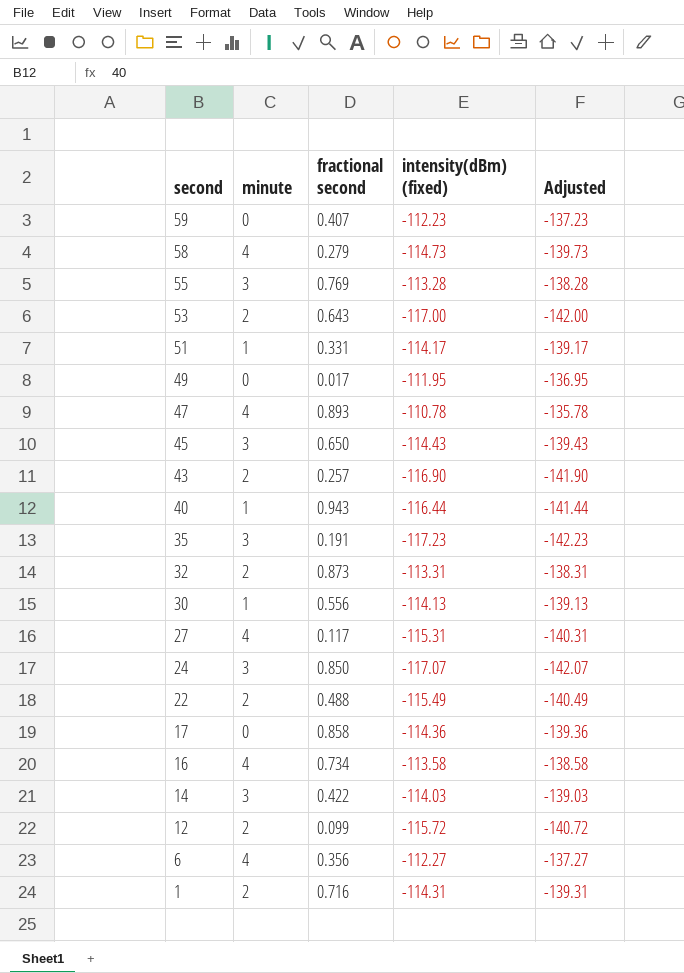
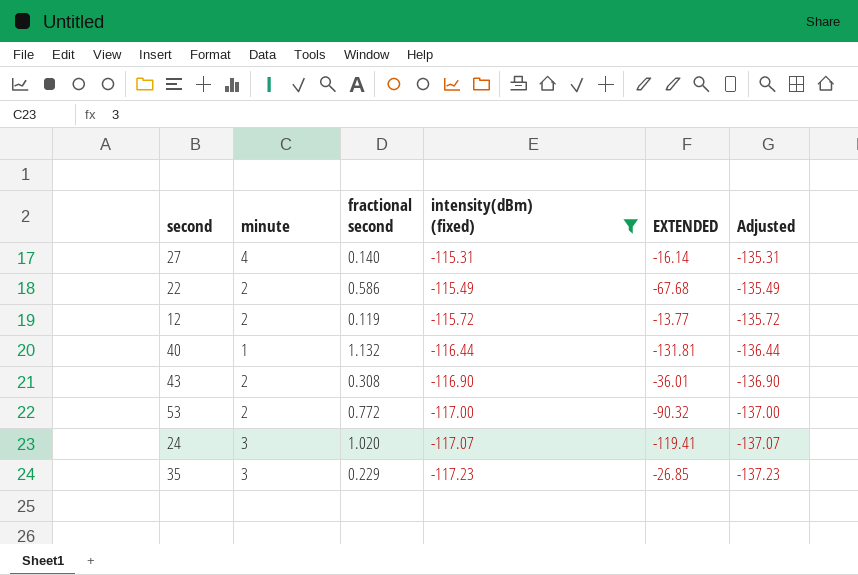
filter: none -> intensity(dBm) (fixed) <= -115.31
row order: second descending -> intensity(dBm) (fixed) descending
column EXTENDED | formula: none -> [fractional second] * [intensity(dBm) (fixed)]
column Adjusted | formula: [intensity(dBm) (fixed)] - 25 -> [intensity(dBm) (fixed)] - 20
27 | fractional second: 0.117 -> 0.140
22 | fractional second: 0.488 -> 0.586
12 | fractional second: 0.099 -> 0.119
40 | fractional second: 0.943 -> 1.132
43 | fractional second: 0.257 -> 0.308
53 | fractional second: 0.643 -> 0.772
24 | fractional second: 0.850 -> 1.020
35 | fractional second: 0.191 -> 0.229

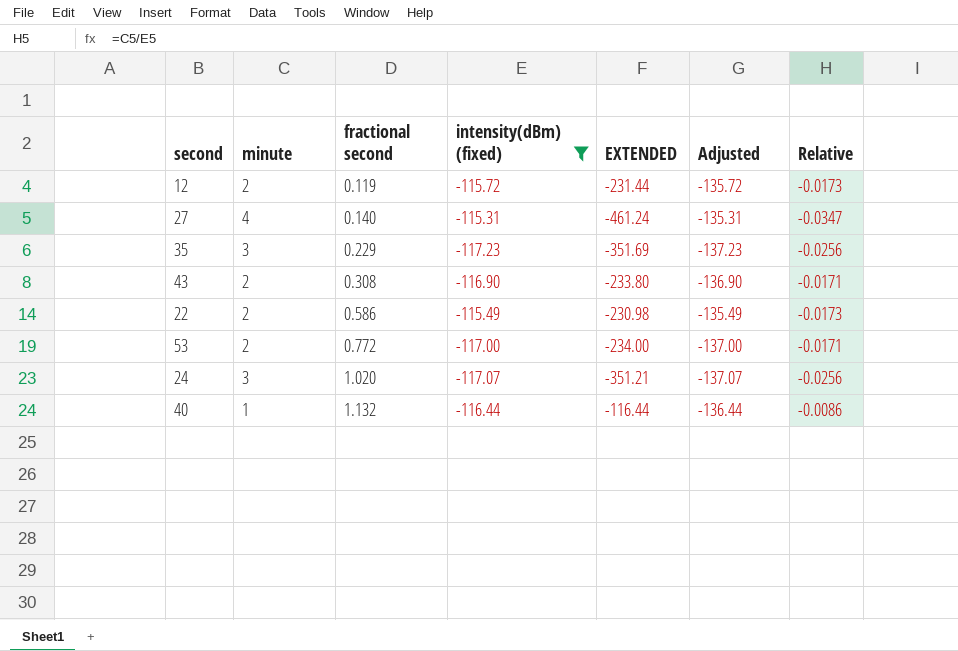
row order: intensity(dBm) (fixed) descending -> fractional second ascending
column EXTENDED | formula: [fractional second] * [intensity(dBm) (fixed)] -> [minute] * [intensity(dBm) (fixed)]
column Relative | formula: none -> [minute] / [intensity(dBm) (fixed)]

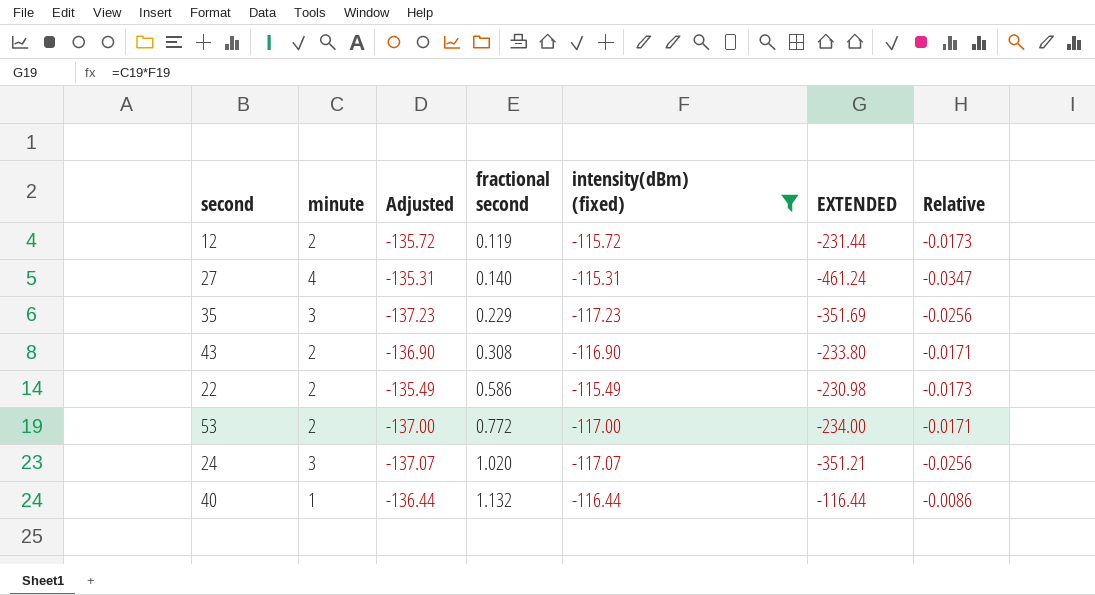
column Adjusted | position: 6 -> 3

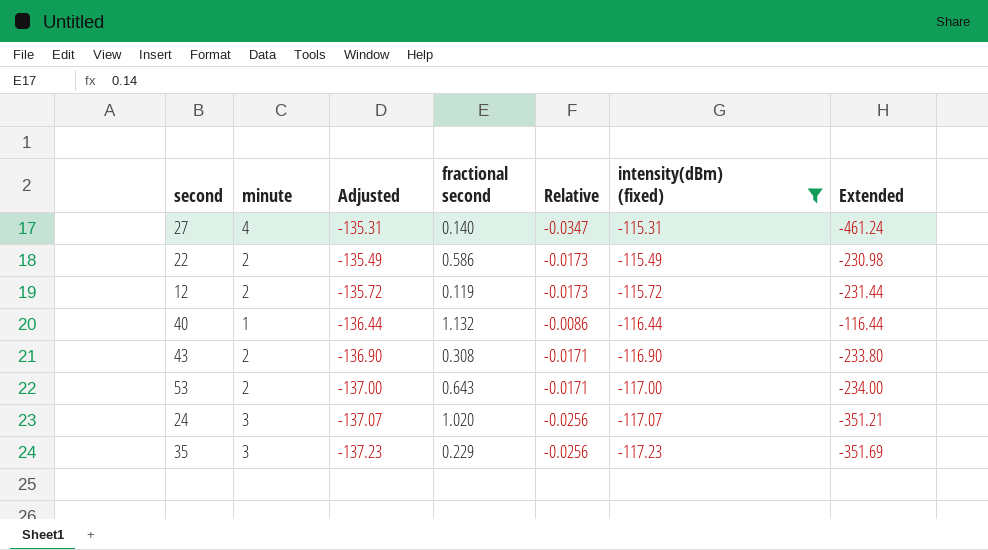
row order: fractional second ascending -> Adjusted descending
column Relative | position: 7 -> 5
column name: EXTENDED -> Extended
53 | fractional second: 0.772 -> 0.643

